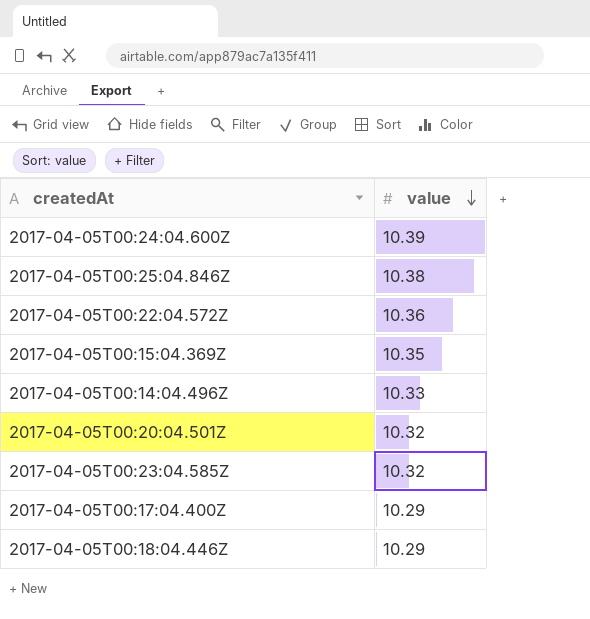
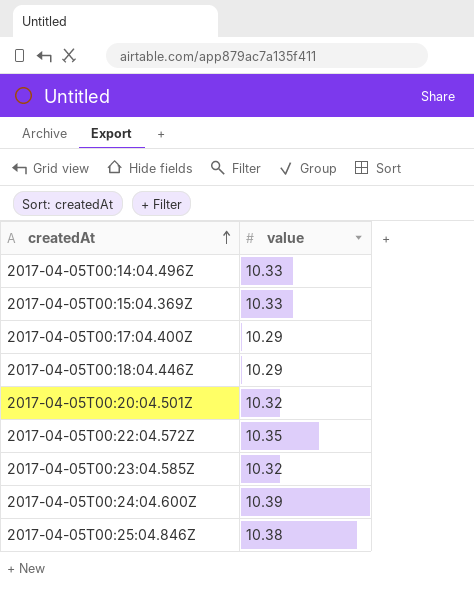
row order: value descending -> createdAt ascending
2017-04-05T00:15:04.369Z | value: 10.35 -> 10.33
2017-04-05T00:22:04.572Z | value: 10.36 -> 10.35

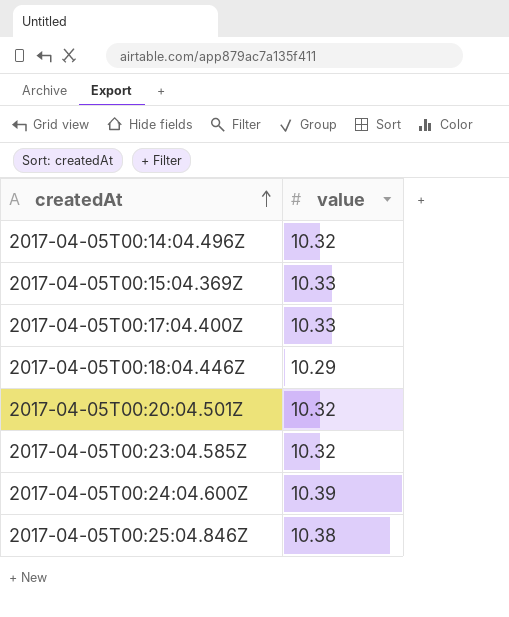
row 2017-04-05T00:22:04.572Z: 10.35 -> none
2017-04-05T00:14:04.496Z | value: 10.33 -> 10.32
2017-04-05T00:17:04.400Z | value: 10.29 -> 10.33

